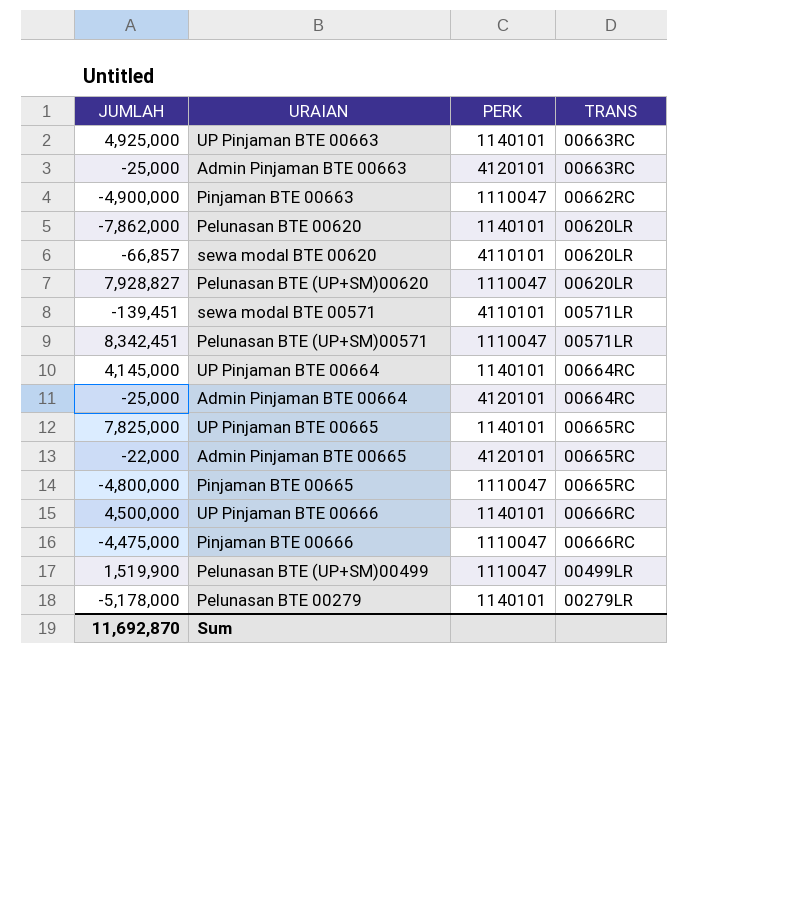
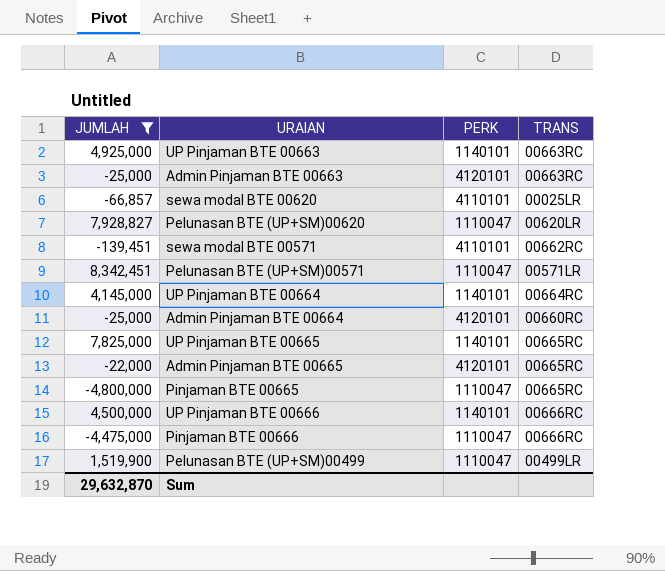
filter: none -> JUMLAH >= -4,800,000
sewa modal BTE 00620 | TRANS: 00620LR -> 00025LR
sewa modal BTE 00571 | TRANS: 00571LR -> 00662RC
Admin Pinjaman BTE 00664 | TRANS: 00664RC -> 00660RC
Sum | JUMLAH: 11,692,870 -> 29,632,870

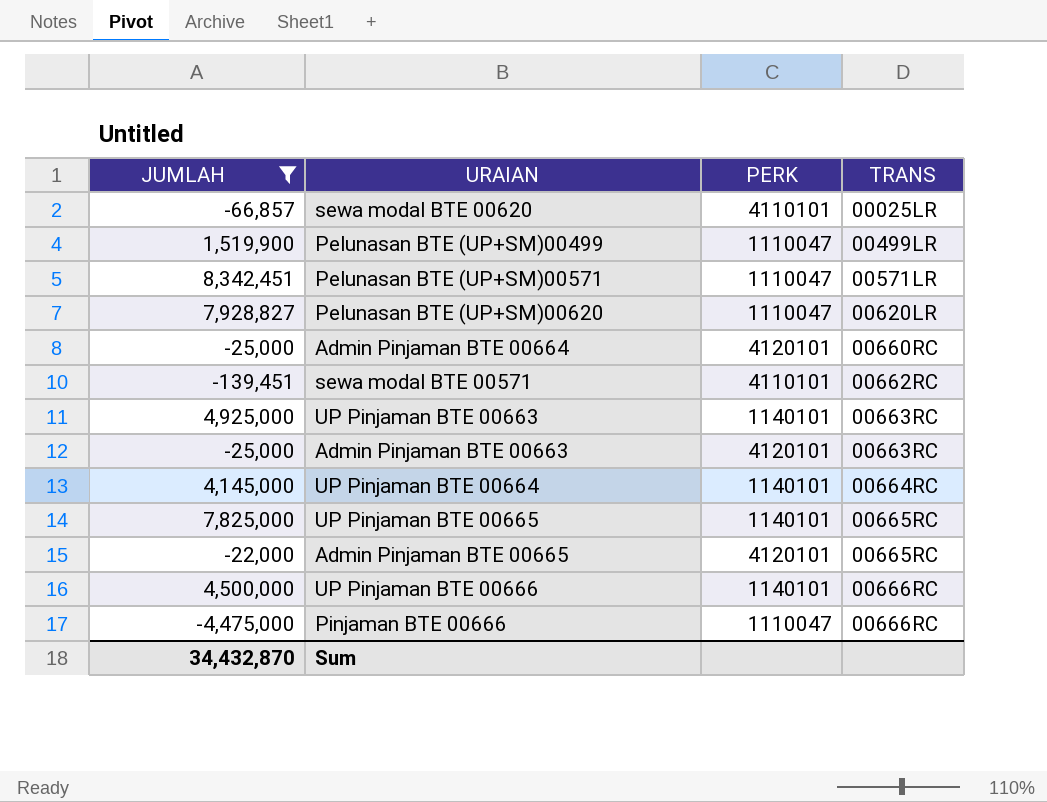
row order: none -> TRANS ascending
row Pinjaman BTE 00665: -4,800,000 | 1110047 | 00665RC -> none
Sum | JUMLAH: 29,632,870 -> 34,432,870

